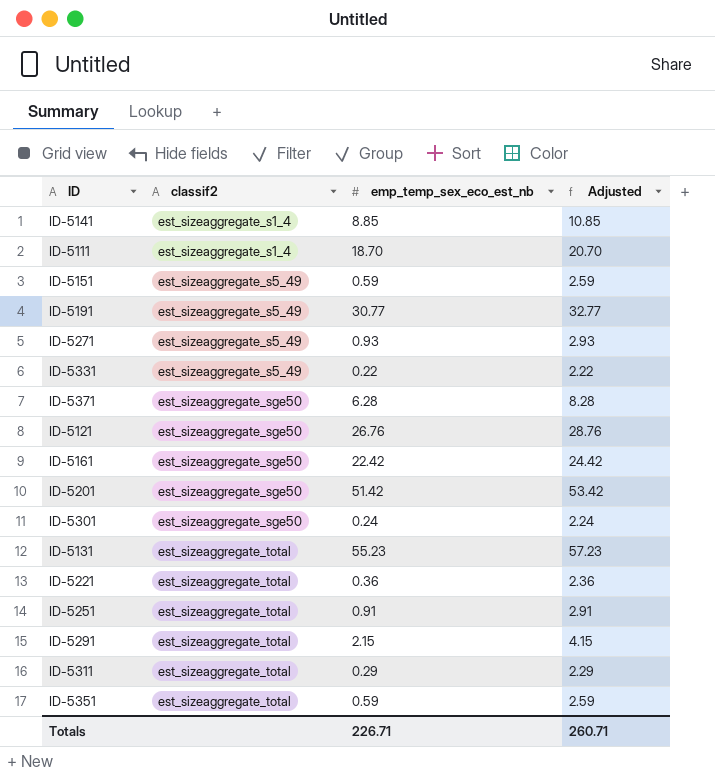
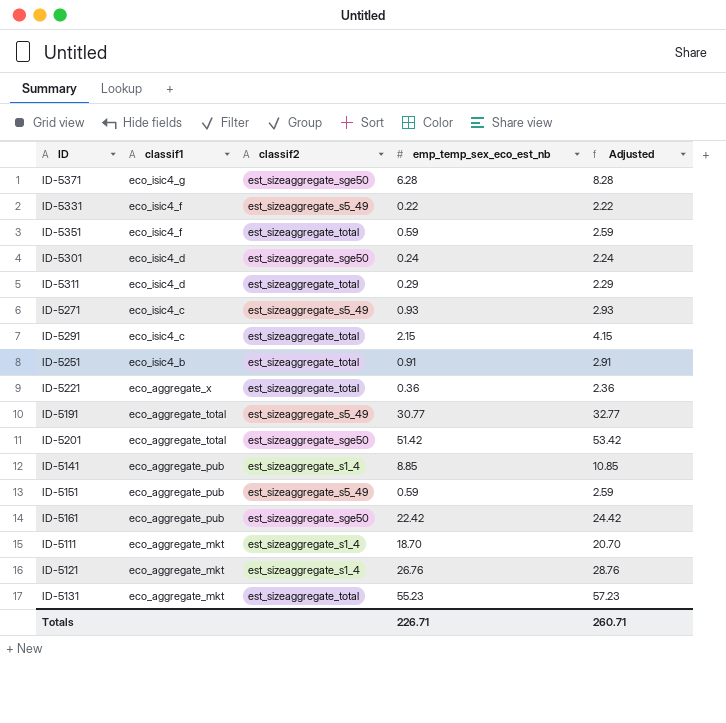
row order: classif2 ascending -> classif1 descending
column classif1 | position: none -> 2
ID-5121 | classif2: est_sizeaggregate_sge50 -> est_sizeaggregate_s1_4

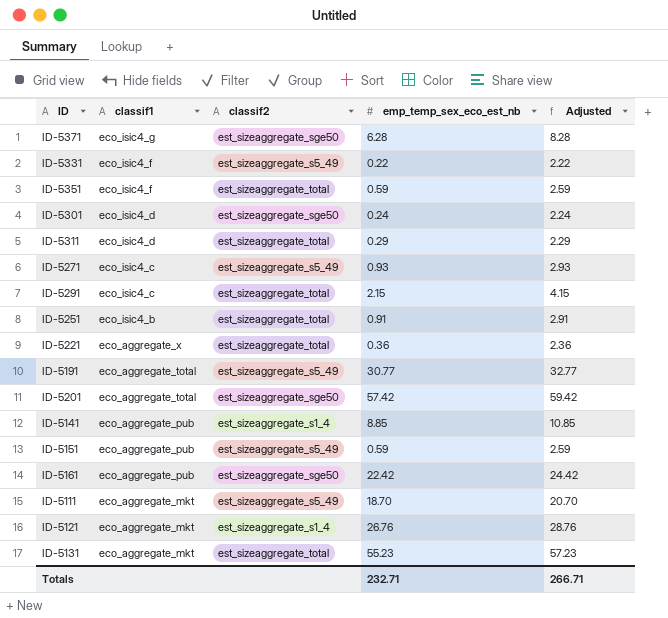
ID-5201 | emp_temp_sex_eco_est_nb: 51.42 -> 57.42
ID-5201 | Adjusted: 53.42 -> 59.42
ID-5111 | classif2: est_sizeaggregate_s1_4 -> est_sizeaggregate_s5_49
Totals | emp_temp_sex_eco_est_nb: 226.71 -> 232.71
Totals | Adjusted: 260.71 -> 266.71

